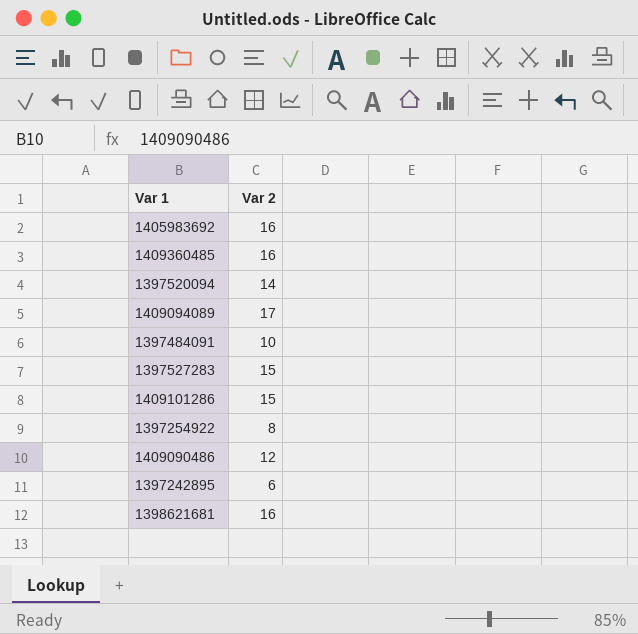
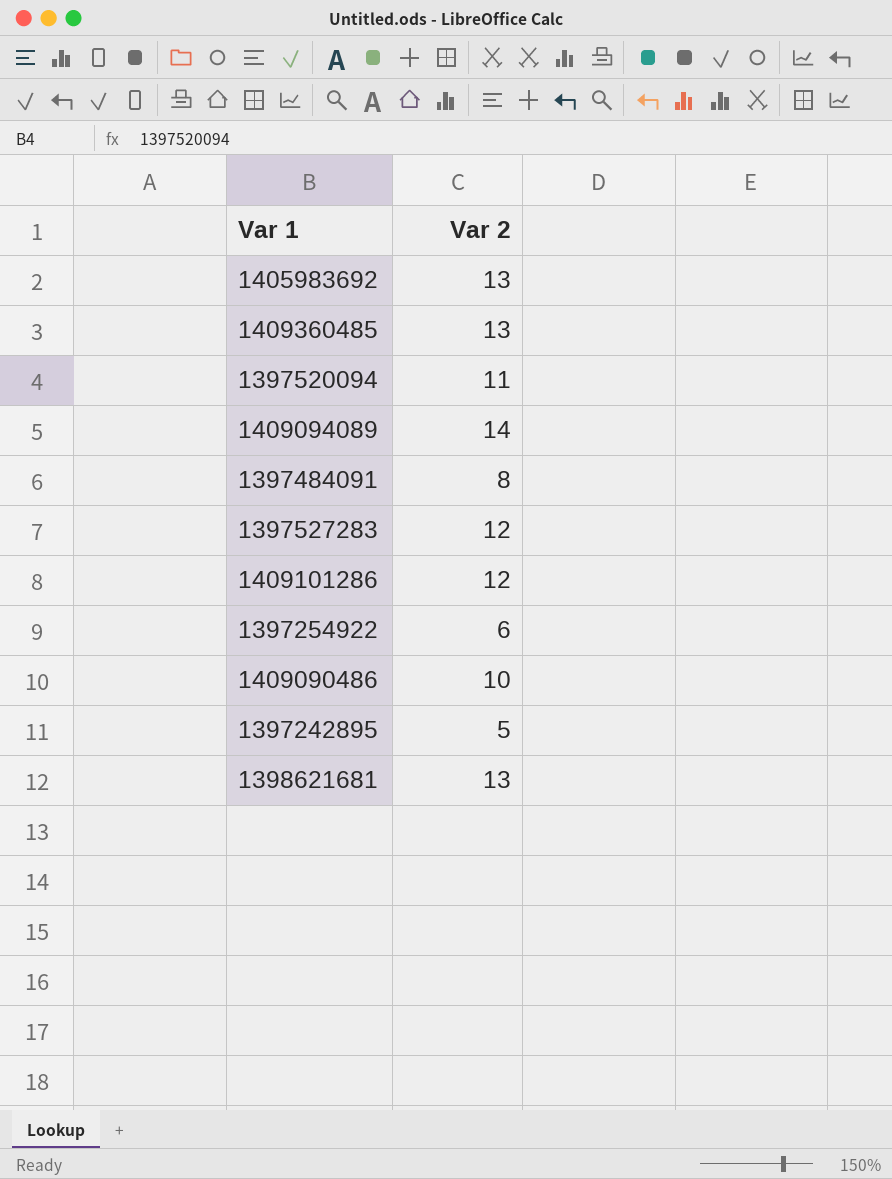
1405983692 | Var 2: 16 -> 13
1409360485 | Var 2: 16 -> 13
1397520094 | Var 2: 14 -> 11
1409094089 | Var 2: 17 -> 14
1397484091 | Var 2: 10 -> 8
1397527283 | Var 2: 15 -> 12
1409101286 | Var 2: 15 -> 12
1397254922 | Var 2: 8 -> 6
1409090486 | Var 2: 12 -> 10
1397242895 | Var 2: 6 -> 5
1398621681 | Var 2: 16 -> 13

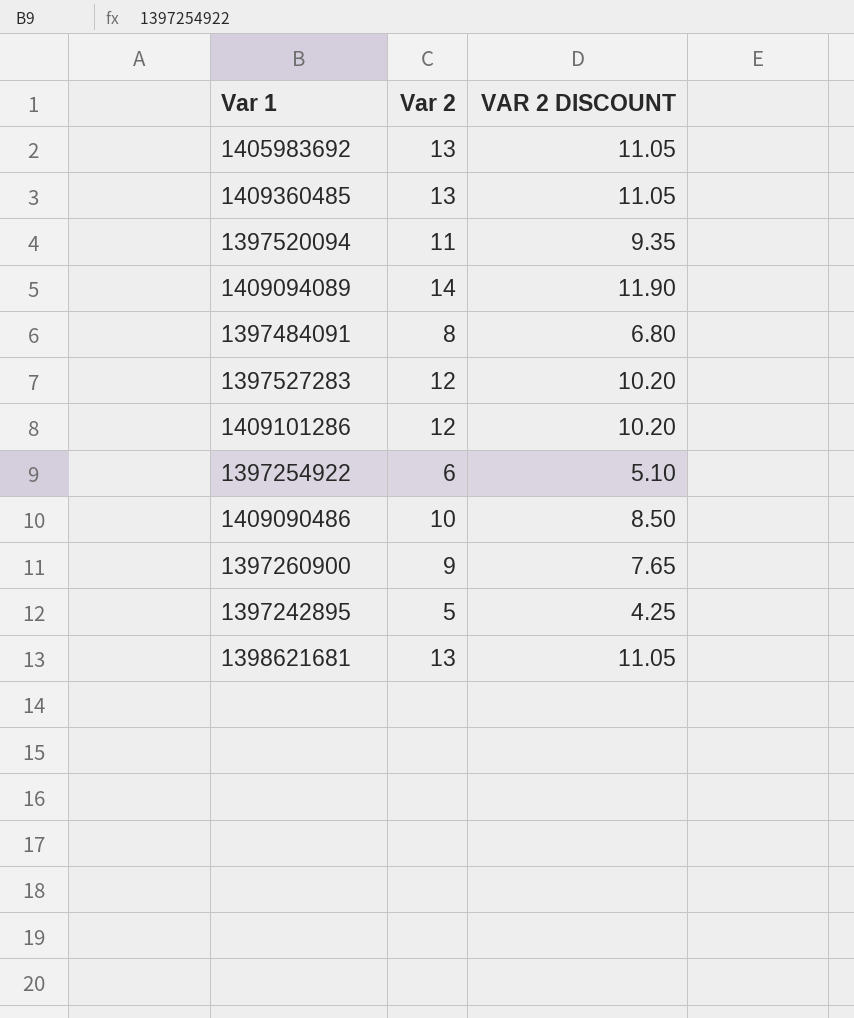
column VAR 2 DISCOUNT | formula: none -> [Var 2] * 0.85
row 1397260900: none -> 9 | 7.65

